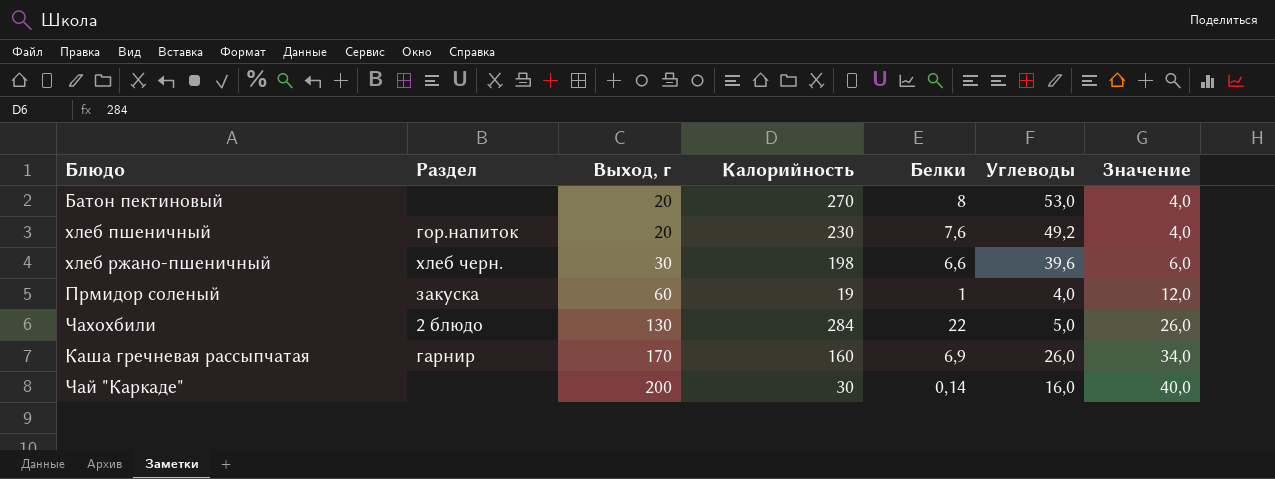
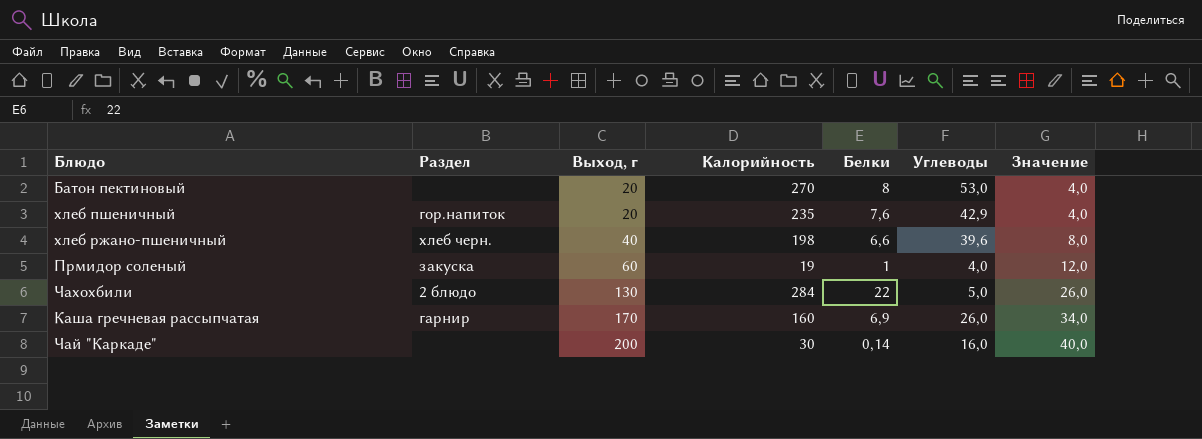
хлеб пшеничный | Калорийность: 230 -> 235
хлеб пшеничный | Углеводы: 49,2 -> 42,9
хлеб ржано-пшеничный | Выход, г: 30 -> 40
хлеб ржано-пшеничный | Значение: 6,0 -> 8,0

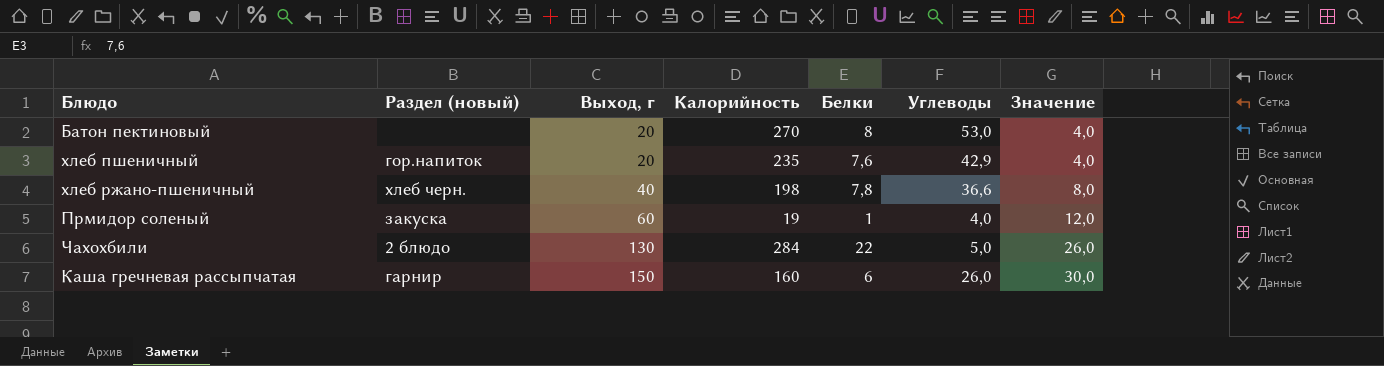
column name: Раздел -> Раздел (новый)
row Чай "Каркаде": none | 200 | 30 | 0,14 | 16,0 | 40,0 -> none
хлеб ржано-пшеничный | Белки: 6,6 -> 7,8
хлеб ржано-пшеничный | Углеводы: 39,6 -> 36,6
Каша гречневая рассыпчатая | Выход, г: 170 -> 150
Каша гречневая рассыпчатая | Белки: 6,9 -> 6
Каша гречневая рассыпчатая | Значение: 34,0 -> 30,0

